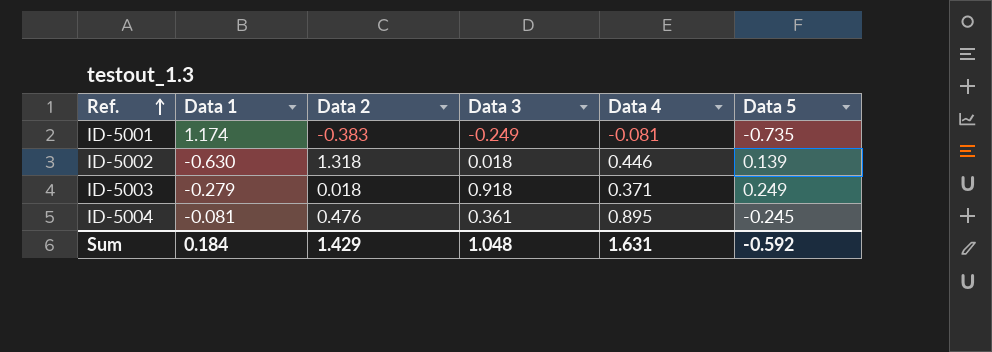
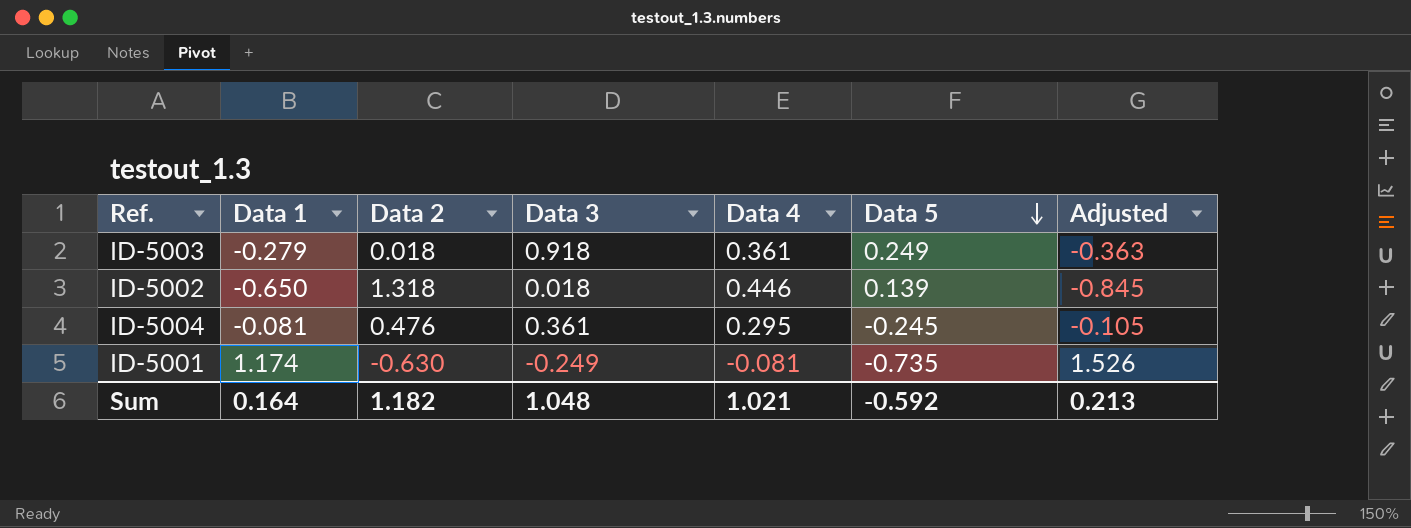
row order: Ref. ascending -> Data 5 descending
column Adjusted | formula: none -> [Data 1] * 1.3
ID-5003 | Data 4: 0.371 -> 0.361
ID-5002 | Data 1: -0.630 -> -0.650
ID-5004 | Data 4: 0.895 -> 0.295
ID-5001 | Data 2: -0.383 -> -0.630
Sum | Data 1: 0.184 -> 0.164
Sum | Data 2: 1.429 -> 1.182
Sum | Data 4: 1.631 -> 1.021

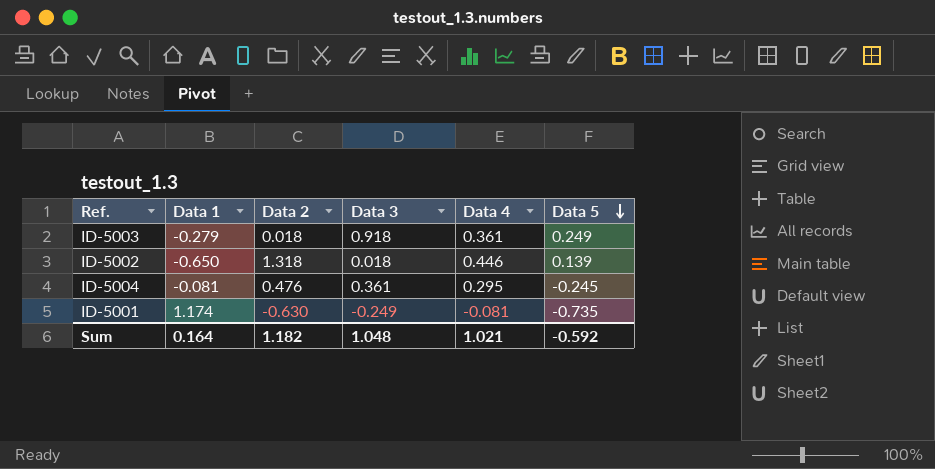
column Adjusted | formula: [Data 1] * 1.3 -> none

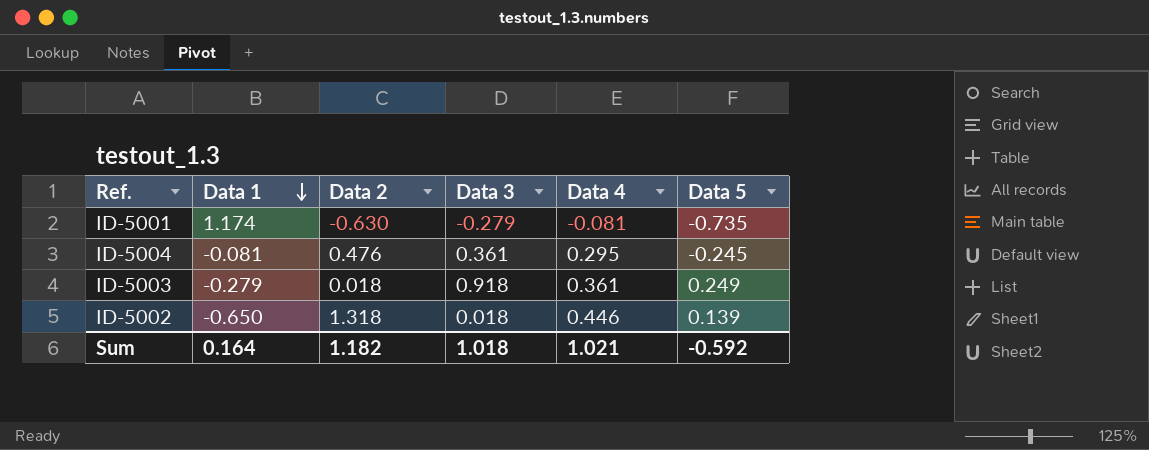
row order: Data 5 descending -> Data 1 descending
ID-5001 | Data 3: -0.249 -> -0.279
Sum | Data 3: 1.048 -> 1.018

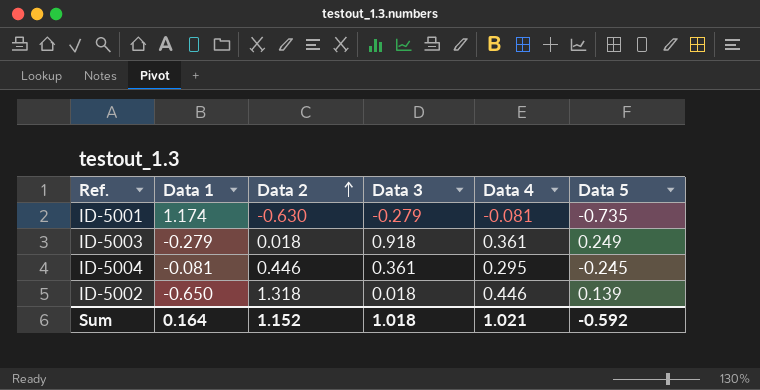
row order: Data 1 descending -> Data 2 ascending
ID-5004 | Data 2: 0.476 -> 0.446
Sum | Data 2: 1.182 -> 1.152

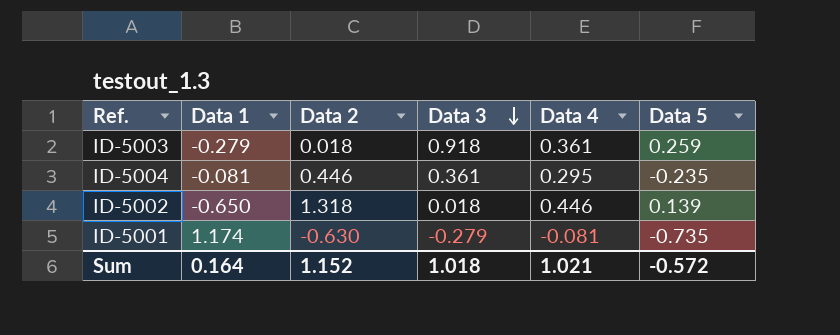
row order: Data 2 ascending -> Data 3 descending
ID-5003 | Data 5: 0.249 -> 0.259
ID-5004 | Data 5: -0.245 -> -0.235
Sum | Data 5: -0.592 -> -0.572

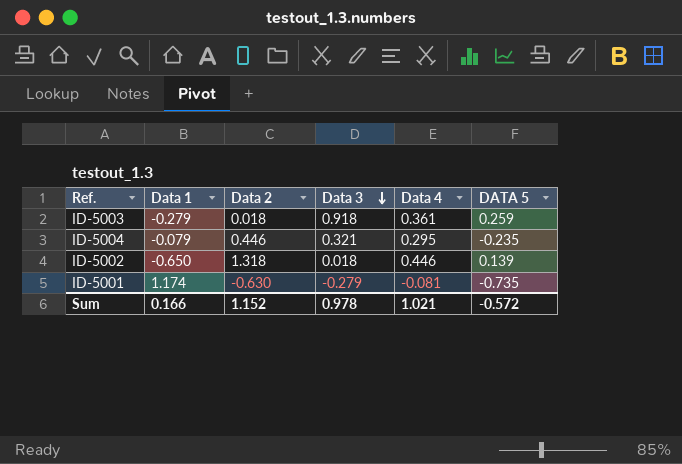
column name: Data 5 -> DATA 5
ID-5004 | Data 1: -0.081 -> -0.079
ID-5004 | Data 3: 0.361 -> 0.321
Sum | Data 1: 0.164 -> 0.166
Sum | Data 3: 1.018 -> 0.978

